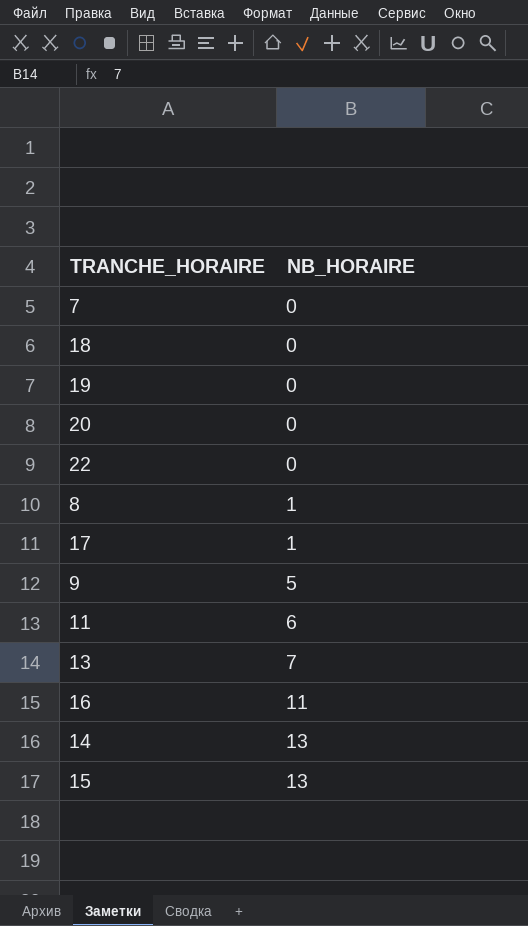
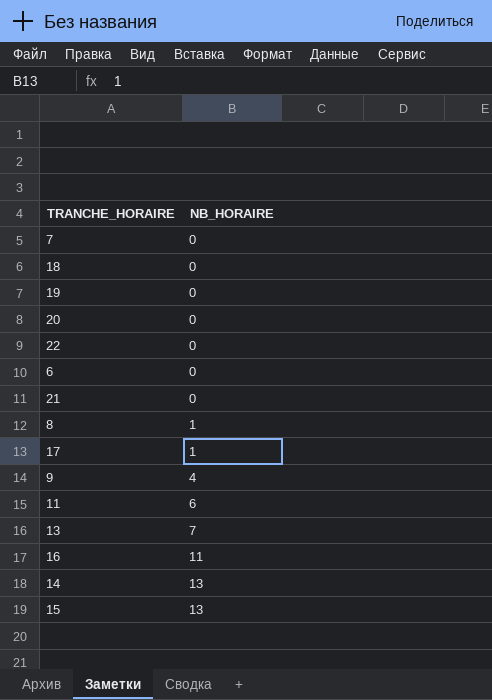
row 6: none -> 0
row 21: none -> 0
9 | NB_HORAIRE: 5 -> 4

